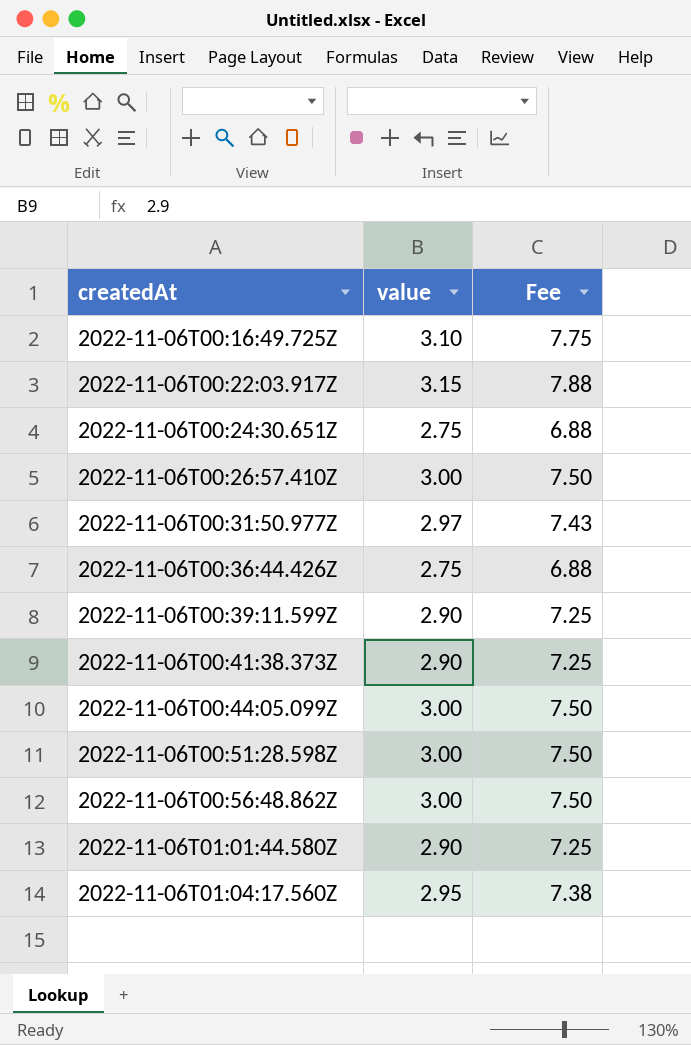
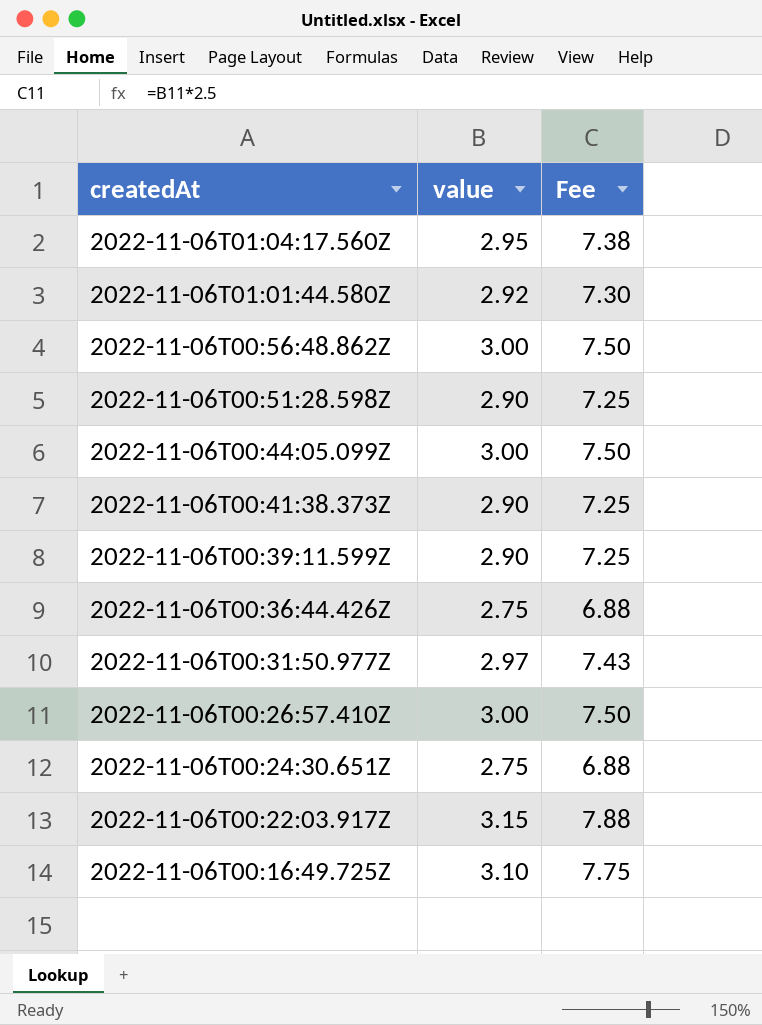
row order: createdAt ascending -> createdAt descending
2022-11-06T01:01:44.580Z | value: 2.90 -> 2.92
2022-11-06T01:01:44.580Z | Fee: 7.25 -> 7.30
2022-11-06T00:51:28.598Z | value: 3.00 -> 2.90
2022-11-06T00:51:28.598Z | Fee: 7.50 -> 7.25

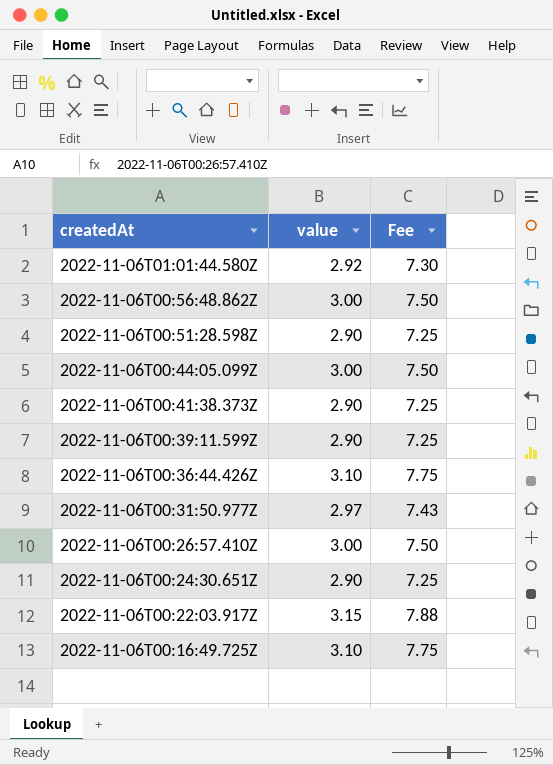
row 2022-11-06T01:04:17.560Z: 2.95 | 7.38 -> none
2022-11-06T00:36:44.426Z | value: 2.75 -> 3.10
2022-11-06T00:36:44.426Z | Fee: 6.88 -> 7.75
2022-11-06T00:24:30.651Z | value: 2.75 -> 2.90
2022-11-06T00:24:30.651Z | Fee: 6.88 -> 7.25

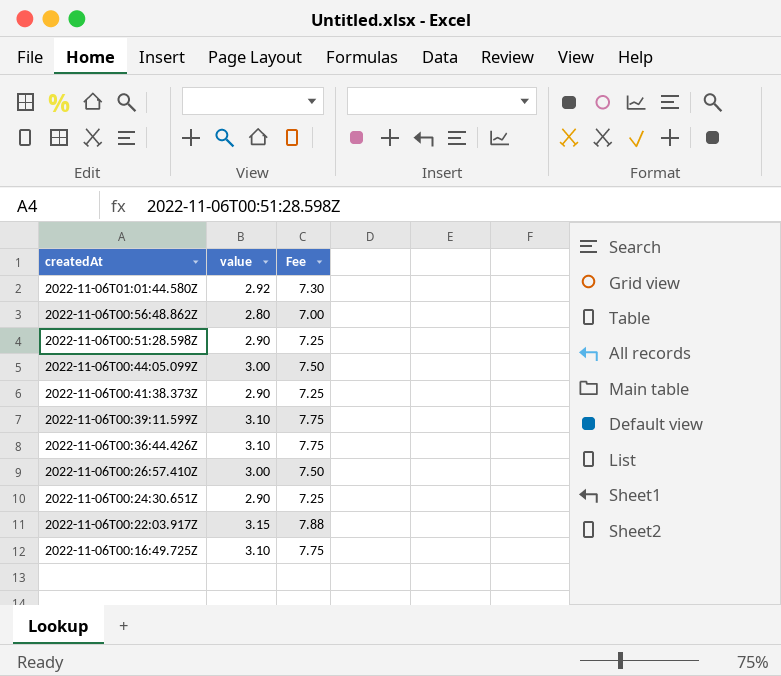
row 2022-11-06T00:31:50.977Z: 2.97 | 7.43 -> none
2022-11-06T00:56:48.862Z | value: 3.00 -> 2.80
2022-11-06T00:56:48.862Z | Fee: 7.50 -> 7.00
2022-11-06T00:39:11.599Z | value: 2.90 -> 3.10
2022-11-06T00:39:11.599Z | Fee: 7.25 -> 7.75

